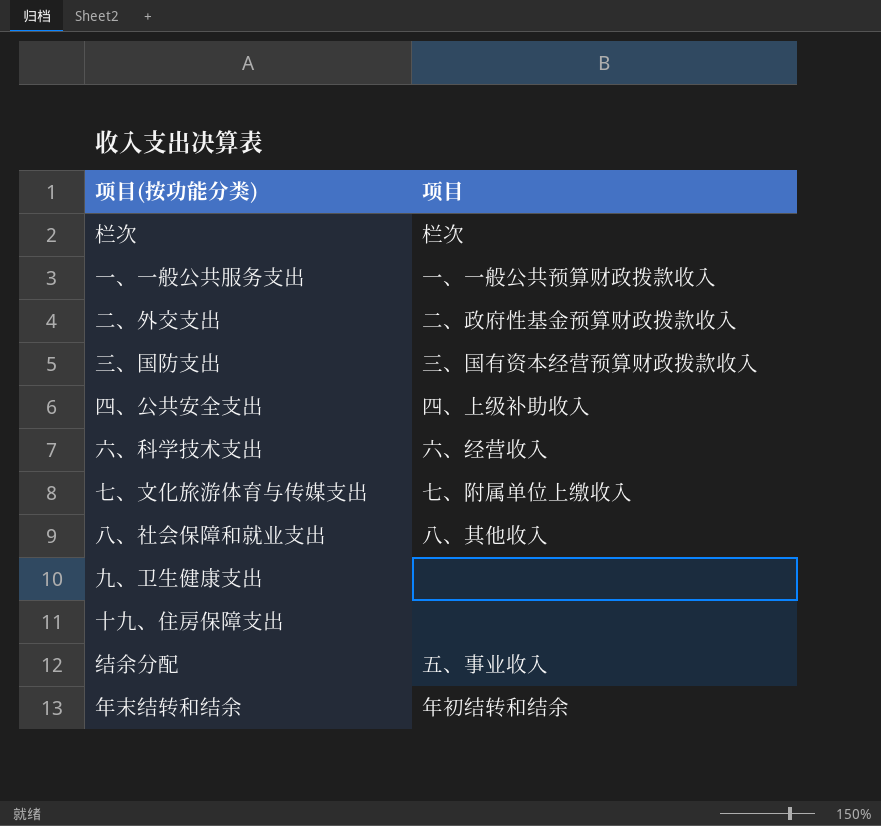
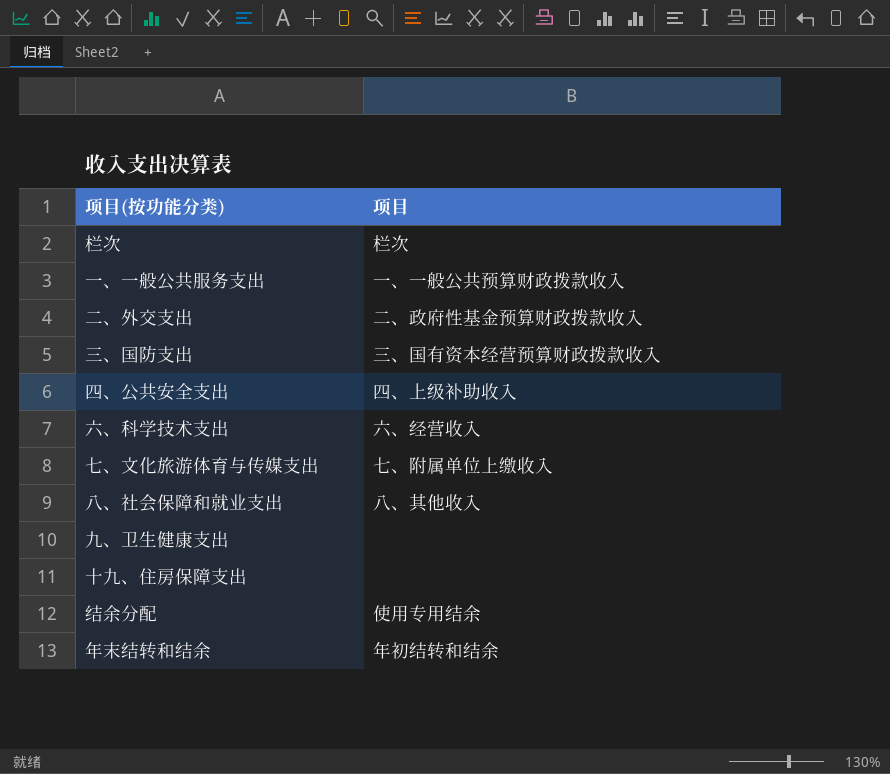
结余分配 | 项目: 五、事业收入 -> 使用专用结余

